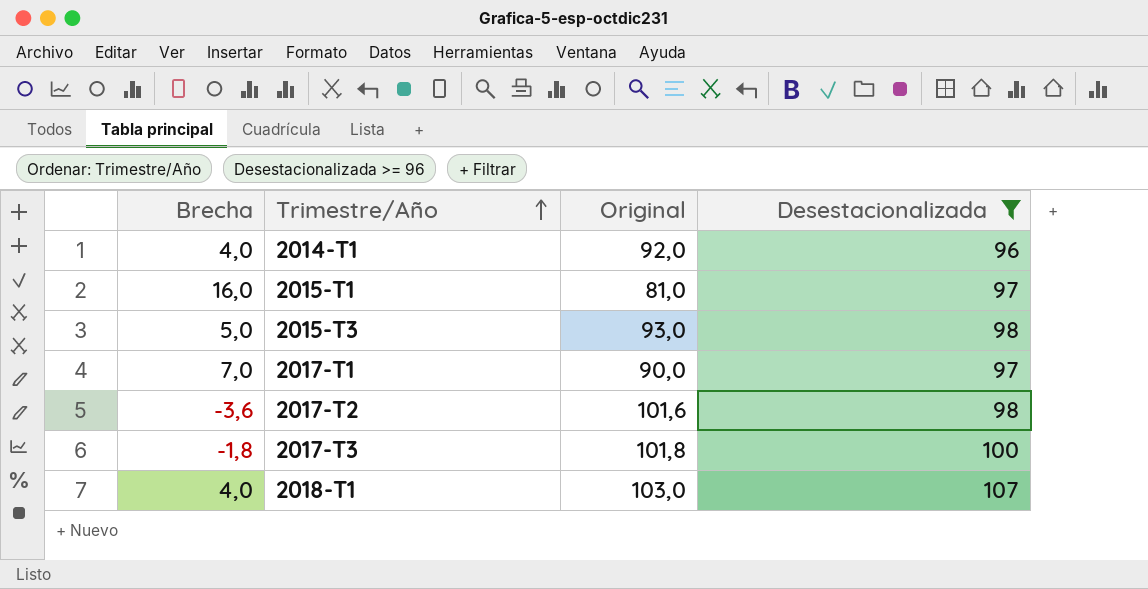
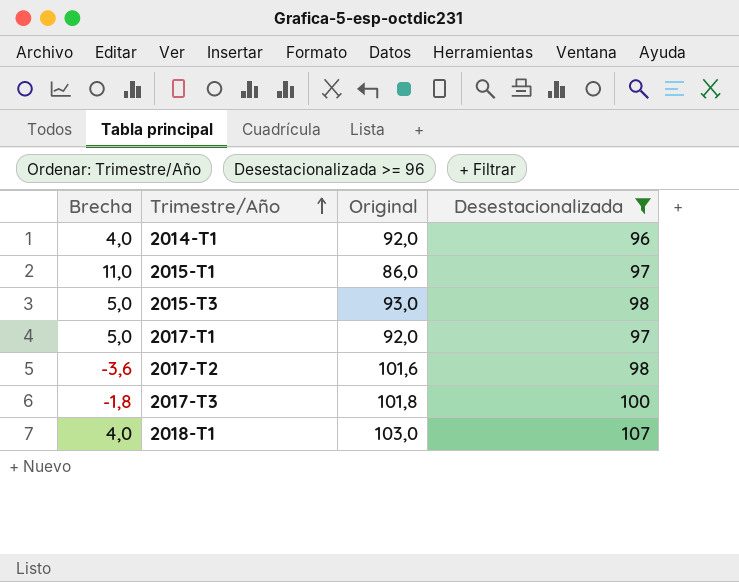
2015-T1 | Brecha: 16,0 -> 11,0
2015-T1 | Original: 81,0 -> 86,0
2017-T1 | Brecha: 7,0 -> 5,0
2017-T1 | Original: 90,0 -> 92,0

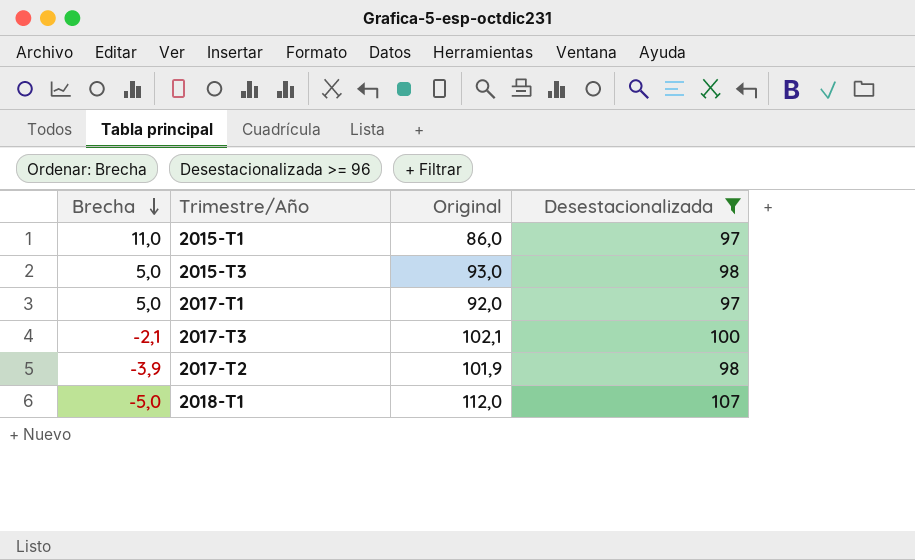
row order: Trimestre/Año ascending -> Brecha descending
row 2014-T1: 4,0 | 92,0 | 96 -> none
2017-T3 | Brecha: -1,8 -> -2,1
2017-T3 | Original: 101,8 -> 102,1
2017-T2 | Brecha: -3,6 -> -3,9
2017-T2 | Original: 101,6 -> 101,9
2018-T1 | Brecha: 4,0 -> -5,0
2018-T1 | Original: 103,0 -> 112,0

